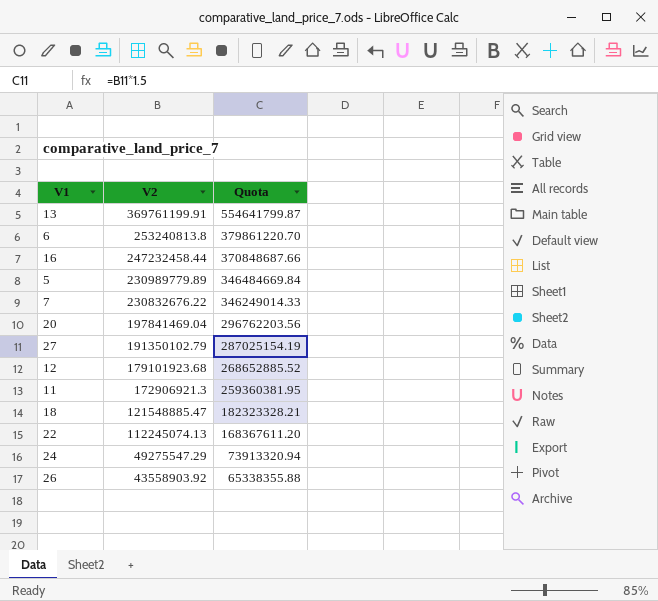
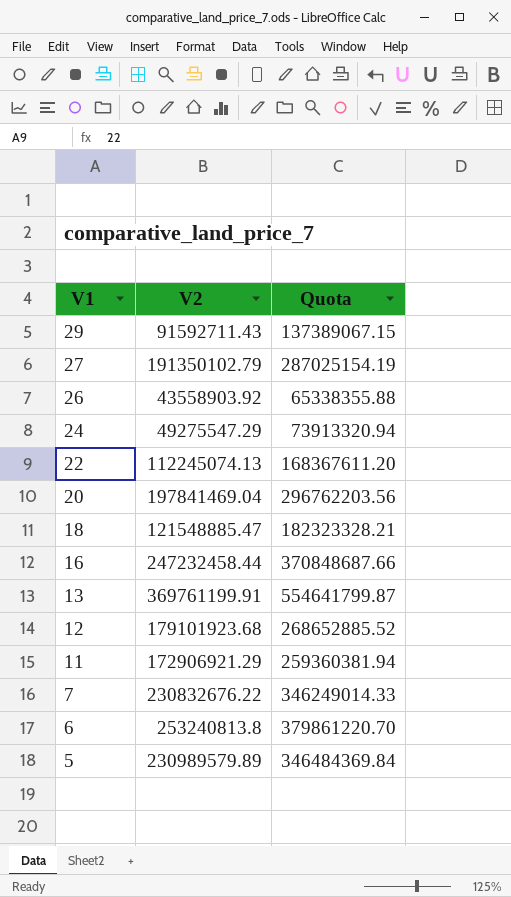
row order: V2 descending -> V1 descending
row 29: none -> 91592711.43 | 137389067.15
11 | V2: 172906921.3 -> 172906921.29
11 | Quota: 259360381.95 -> 259360381.94
5 | V2: 230989779.89 -> 230989579.89
5 | Quota: 346484669.84 -> 346484369.84

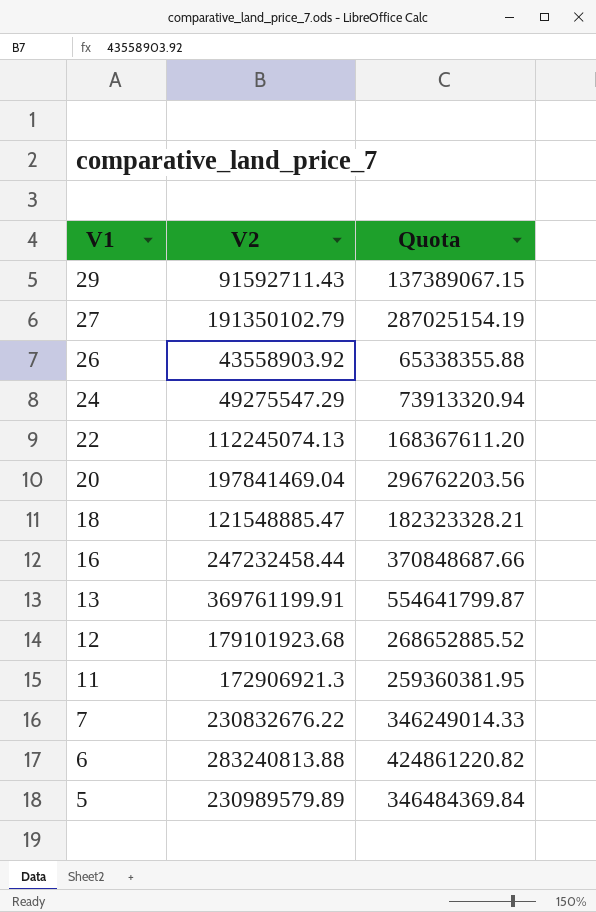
11 | V2: 172906921.29 -> 172906921.3
11 | Quota: 259360381.94 -> 259360381.95
6 | V2: 253240813.8 -> 283240813.88
6 | Quota: 379861220.70 -> 424861220.82

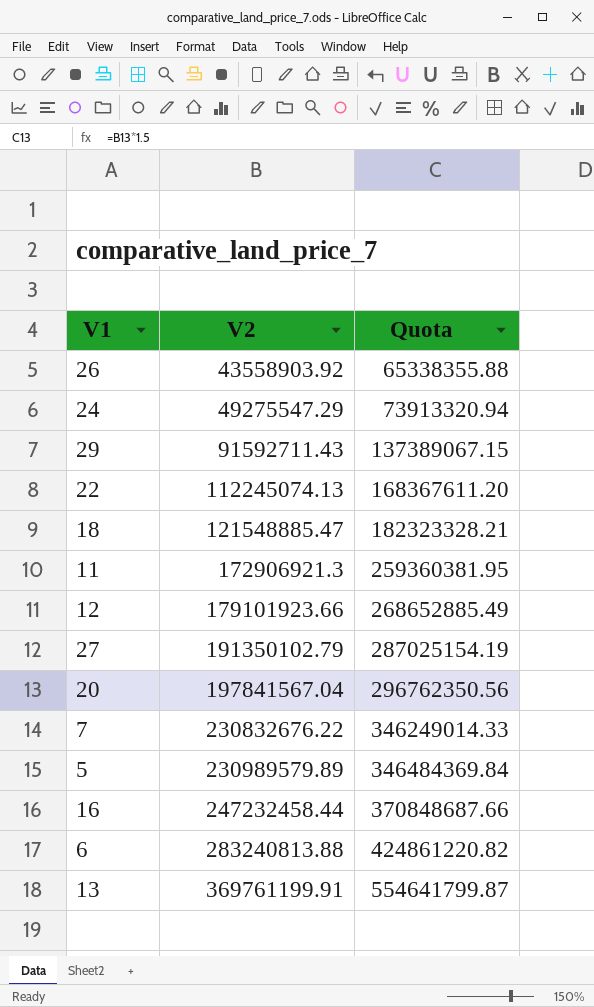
row order: V1 descending -> V2 ascending
12 | V2: 179101923.68 -> 179101923.66
12 | Quota: 268652885.52 -> 268652885.49
20 | V2: 197841469.04 -> 197841567.04
20 | Quota: 296762203.56 -> 296762350.56

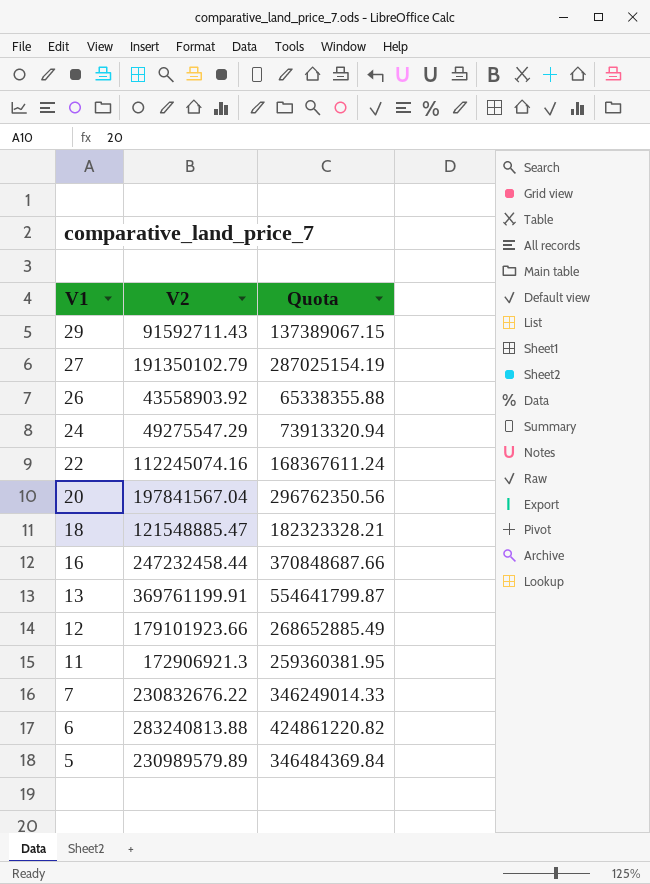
row order: V2 ascending -> V1 descending
22 | V2: 112245074.13 -> 112245074.16
22 | Quota: 168367611.20 -> 168367611.24

